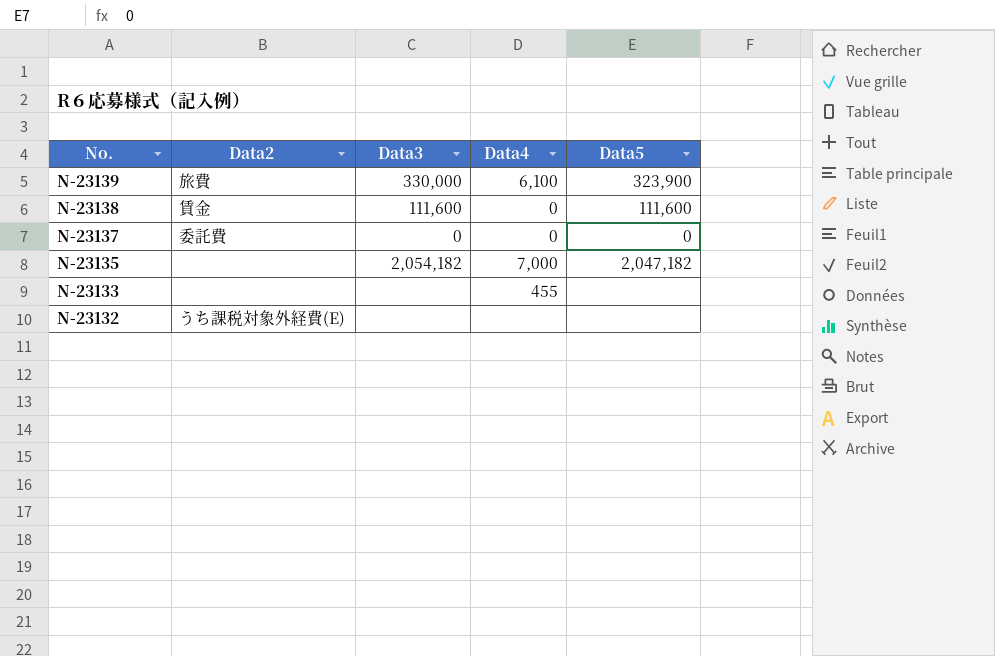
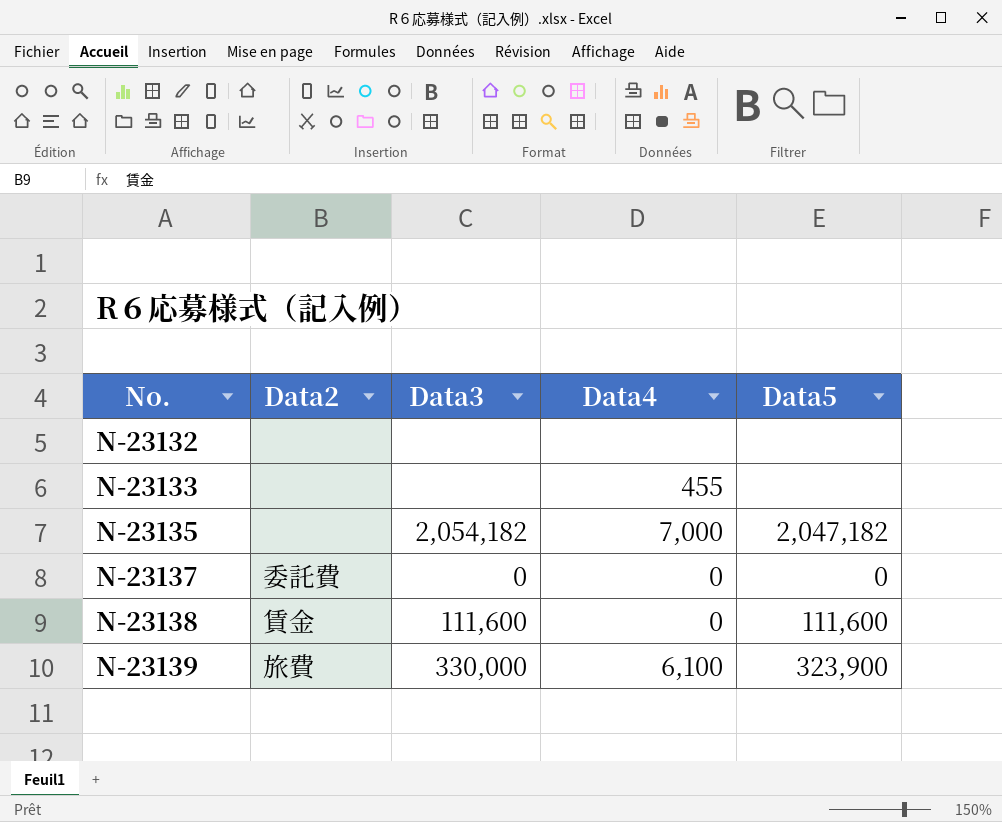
row order: No. descending -> No. ascending
N-23132 | Data2: うち課税対象外経費(E) -> none

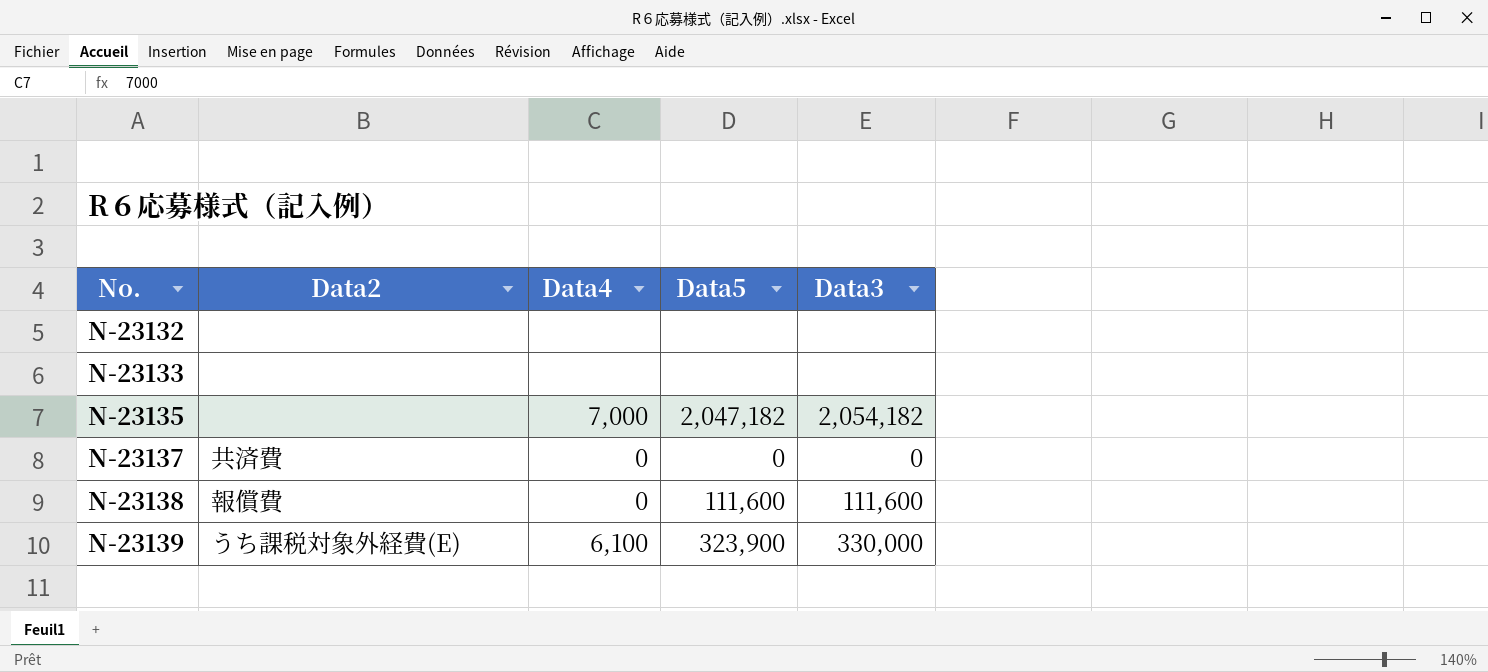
column Data3 | position: 3 -> 5
N-23133 | Data4: 455 -> none
N-23137 | Data2: 委託費 -> 共済費
N-23138 | Data2: 賃金 -> 報償費
N-23139 | Data2: 旅費 -> うち課税対象外経費(E)

